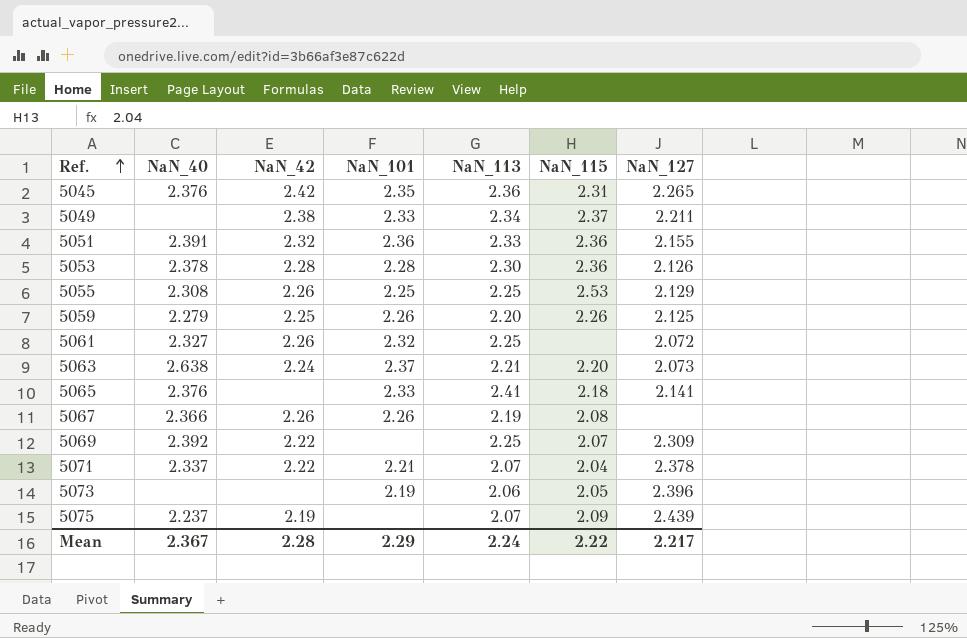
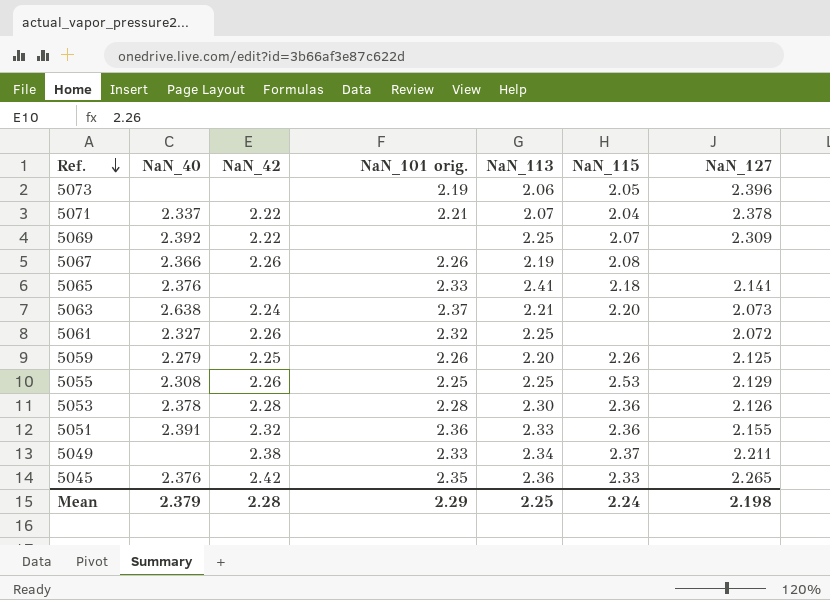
row order: Ref. ascending -> Ref. descending
column name: NaN_101 -> NaN_101 orig.
row 5075: 2.237 | 2.19 | none | 2.07 | 2.09 | 2.439 -> none
5045 | NaN_115: 2.31 -> 2.33
Mean | NaN_40: 2.367 -> 2.379
Mean | NaN_113: 2.24 -> 2.25
Mean | NaN_115: 2.22 -> 2.24
Mean | NaN_127: 2.217 -> 2.198

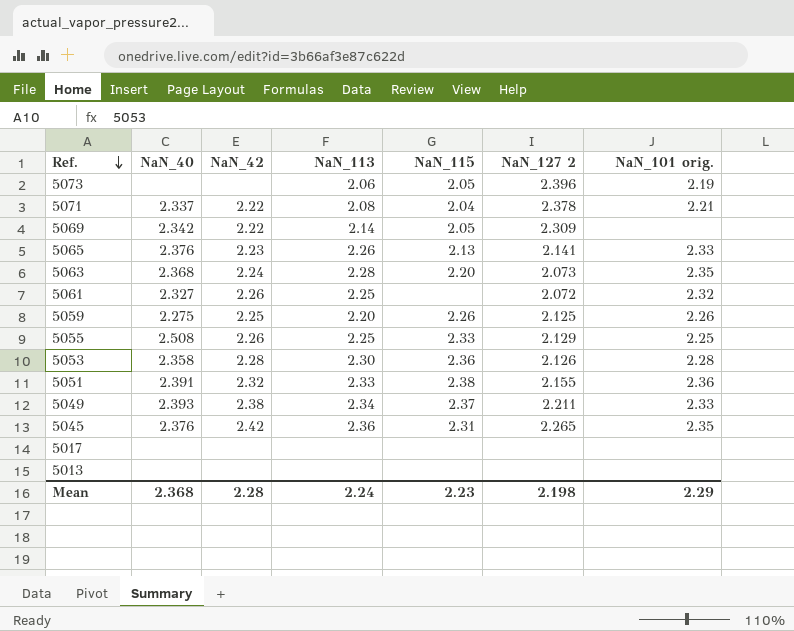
column name: NaN_127 -> NaN_127 2
column NaN_101 orig. | position: 4 -> 7
row 5067: 2.366 | 2.26 | 2.26 | 2.19 | 2.08 | none -> none
5071 | NaN_113: 2.07 -> 2.08
5069 | NaN_40: 2.392 -> 2.342
5069 | NaN_113: 2.25 -> 2.14
5069 | NaN_115: 2.07 -> 2.05
5065 | NaN_42: none -> 2.23
5065 | NaN_113: 2.41 -> 2.26
5065 | NaN_115: 2.18 -> 2.13
5063 | NaN_40: 2.638 -> 2.368
5063 | NaN_113: 2.21 -> 2.28
5063 | NaN_101 orig.: 2.37 -> 2.35
5059 | NaN_40: 2.279 -> 2.275
5055 | NaN_40: 2.308 -> 2.508
5055 | NaN_115: 2.53 -> 2.33
5053 | NaN_40: 2.378 -> 2.358
5051 | NaN_115: 2.36 -> 2.38
5049 | NaN_40: none -> 2.393
5045 | NaN_115: 2.33 -> 2.31
row 5017: none -> none | none | none | none | none | none
row 5013: none -> none | none | none | none | none | none
Mean | NaN_40: 2.379 -> 2.368
Mean | NaN_113: 2.25 -> 2.24
Mean | NaN_115: 2.24 -> 2.23

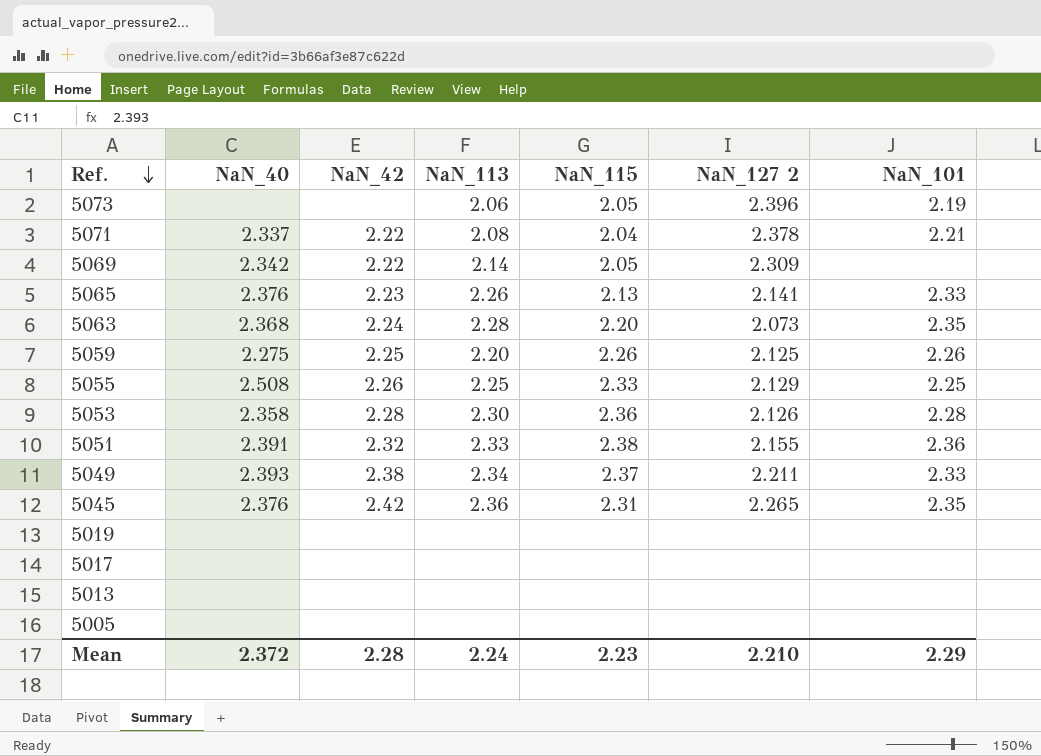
column name: NaN_101 orig. -> NaN_101
row 5061: 2.327 | 2.26 | 2.25 | none | 2.072 | 2.32 -> none
row 5019: none -> none | none | none | none | none | none
row 5005: none -> none | none | none | none | none | none
Mean | NaN_40: 2.368 -> 2.372
Mean | NaN_127 2: 2.198 -> 2.210

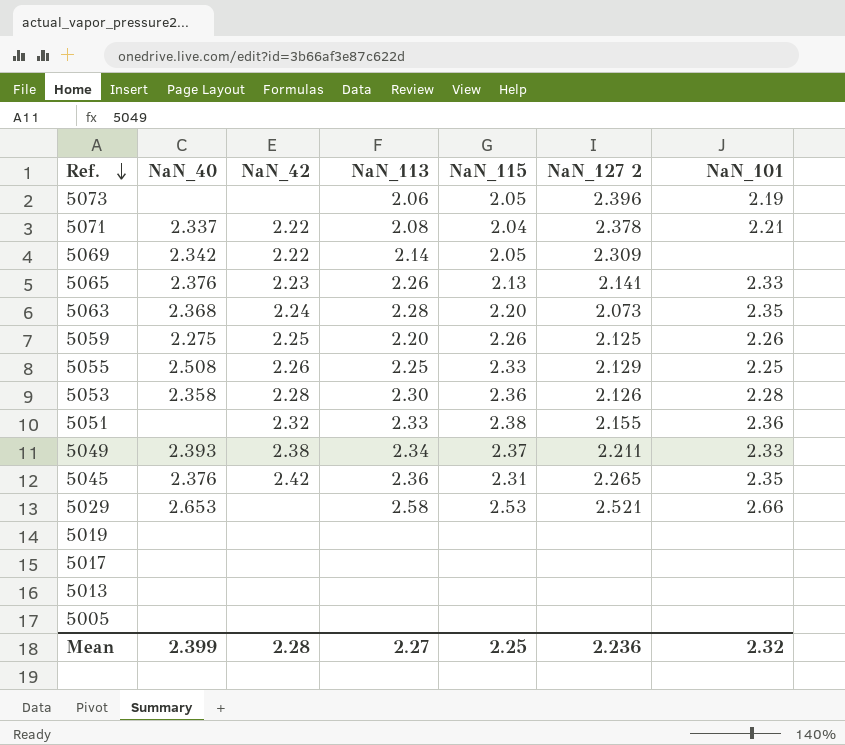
5051 | NaN_40: 2.391 -> none
row 5029: none -> 2.653 | none | 2.58 | 2.53 | 2.521 | 2.66
Mean | NaN_40: 2.372 -> 2.399
Mean | NaN_113: 2.24 -> 2.27
Mean | NaN_115: 2.23 -> 2.25
Mean | NaN_127 2: 2.210 -> 2.236
Mean | NaN_101: 2.29 -> 2.32

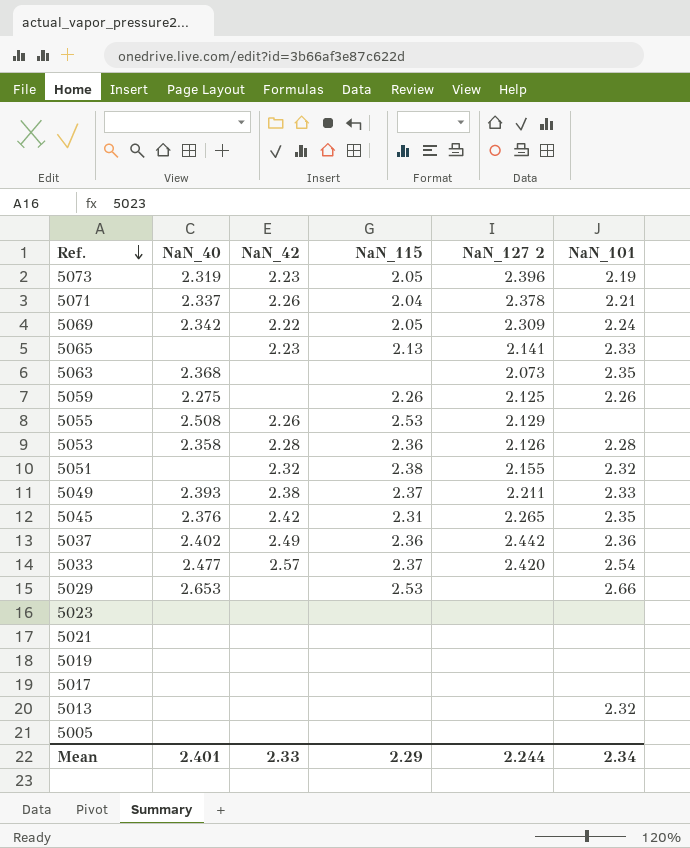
column NaN_113 | position: 4 -> none
5073 | NaN_40: none -> 2.319
5073 | NaN_42: none -> 2.23
5071 | NaN_42: 2.22 -> 2.26
5069 | NaN_101: none -> 2.24
5065 | NaN_40: 2.376 -> none
5063 | NaN_42: 2.24 -> none
5063 | NaN_115: 2.20 -> none
5059 | NaN_42: 2.25 -> none
5055 | NaN_115: 2.33 -> 2.53
5055 | NaN_101: 2.25 -> none
5051 | NaN_101: 2.36 -> 2.32
row 5037: none -> 2.402 | 2.49 | 2.36 | 2.442 | 2.36
row 5033: none -> 2.477 | 2.57 | 2.37 | 2.420 | 2.54
5029 | NaN_127 2: 2.521 -> none
row 5023: none -> none | none | none | none | none
row 5021: none -> none | none | none | none | none
5013 | NaN_101: none -> 2.32
Mean | NaN_40: 2.399 -> 2.401
Mean | NaN_42: 2.28 -> 2.33
Mean | NaN_115: 2.25 -> 2.29
Mean | NaN_127 2: 2.236 -> 2.244
Mean | NaN_101: 2.32 -> 2.34

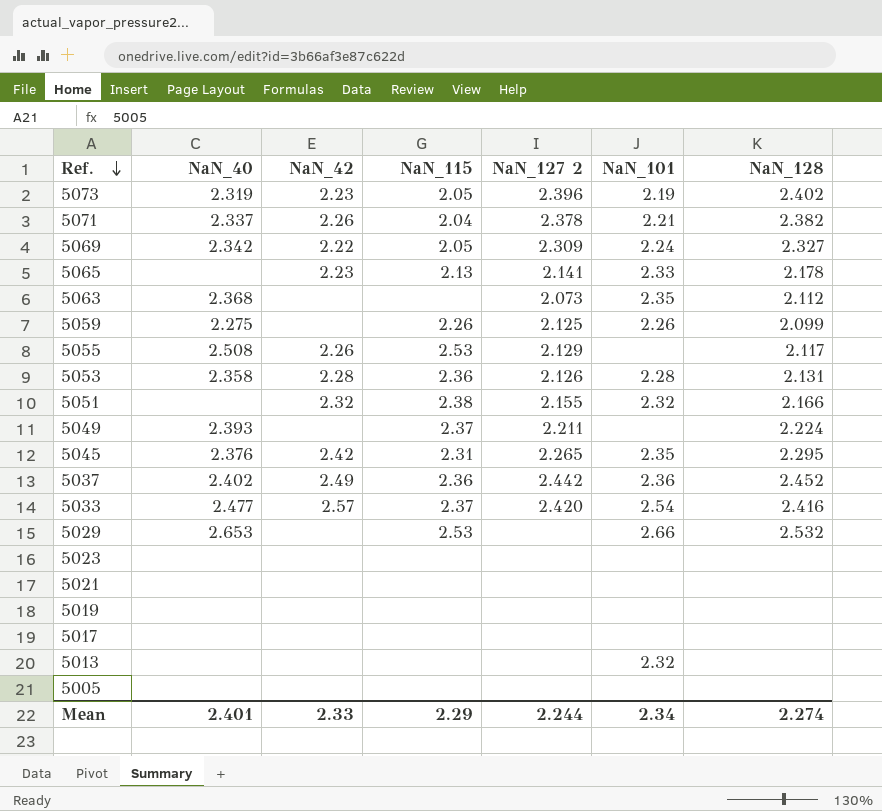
column NaN_128 | position: none -> 7
5049 | NaN_42: 2.38 -> none
5049 | NaN_101: 2.33 -> none

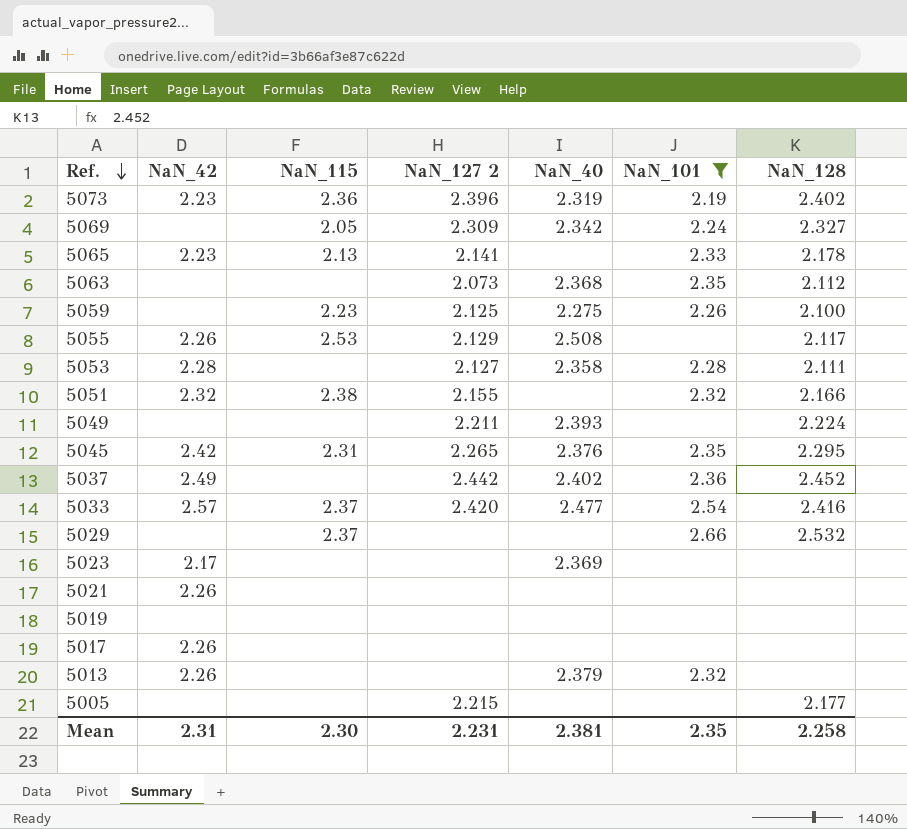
filter: none -> NaN_101 != 2.21
column NaN_40 | position: 2 -> 5
5073 | NaN_115: 2.05 -> 2.36
5069 | NaN_42: 2.22 -> none
5059 | NaN_115: 2.26 -> 2.23
5059 | NaN_128: 2.099 -> 2.100
5053 | NaN_115: 2.36 -> none
5053 | NaN_127 2: 2.126 -> 2.127
5053 | NaN_128: 2.131 -> 2.111
5049 | NaN_115: 2.37 -> none
5037 | NaN_115: 2.36 -> none
5029 | NaN_115: 2.53 -> 2.37
5029 | NaN_40: 2.653 -> none
5023 | NaN_42: none -> 2.17
5023 | NaN_40: none -> 2.369
5021 | NaN_42: none -> 2.26
5017 | NaN_42: none -> 2.26
5013 | NaN_42: none -> 2.26
5013 | NaN_40: none -> 2.379
5005 | NaN_127 2: none -> 2.215
5005 | NaN_128: none -> 2.177
Mean | NaN_42: 2.33 -> 2.31
Mean | NaN_115: 2.29 -> 2.30
Mean | NaN_127 2: 2.244 -> 2.231
Mean | NaN_40: 2.401 -> 2.381
Mean | NaN_101: 2.34 -> 2.35
Mean | NaN_128: 2.274 -> 2.258

